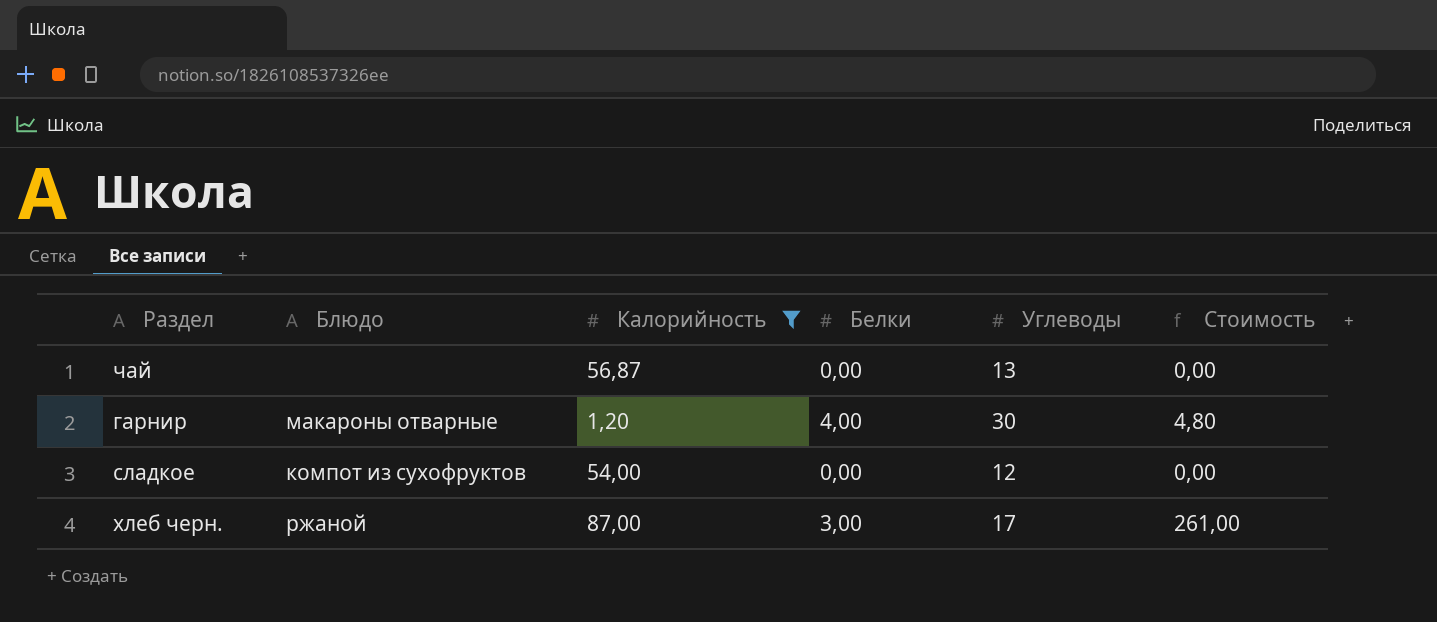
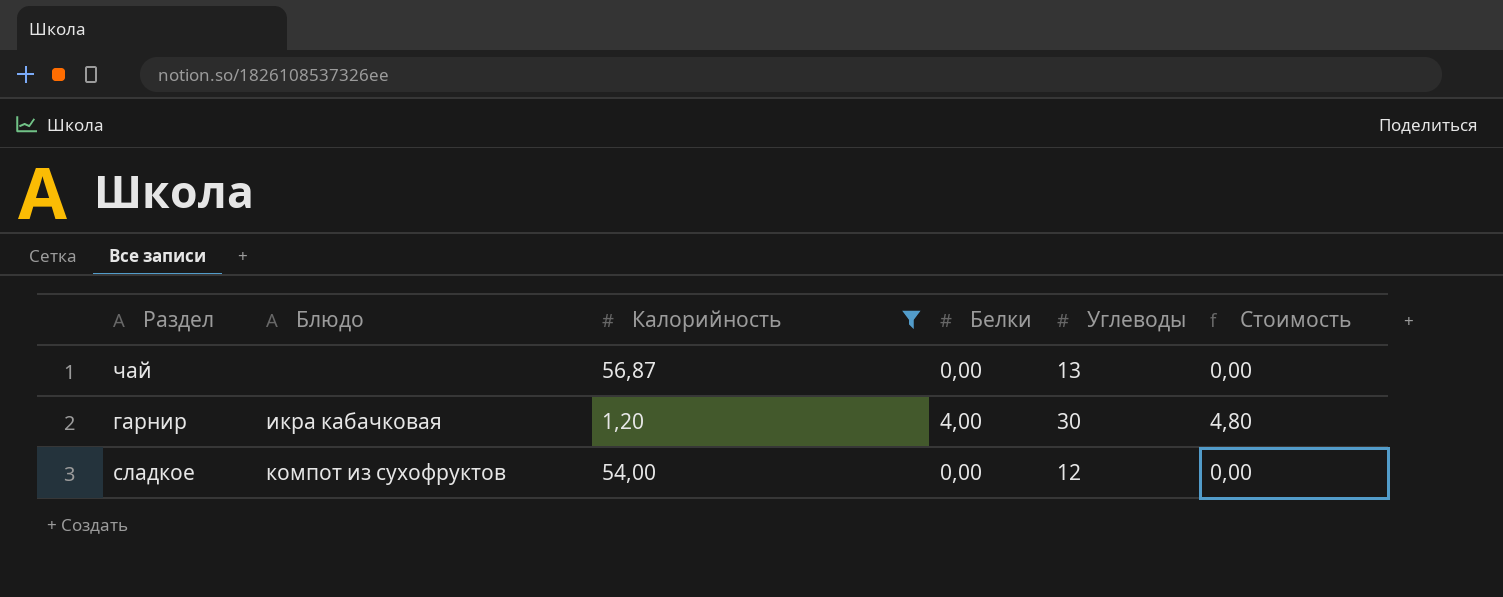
row хлеб черн.: ржаной | 87,00 | 3,00 | 17 | 261,00 -> none
гарнир | Блюдо: макароны отварные -> икра кабачковая

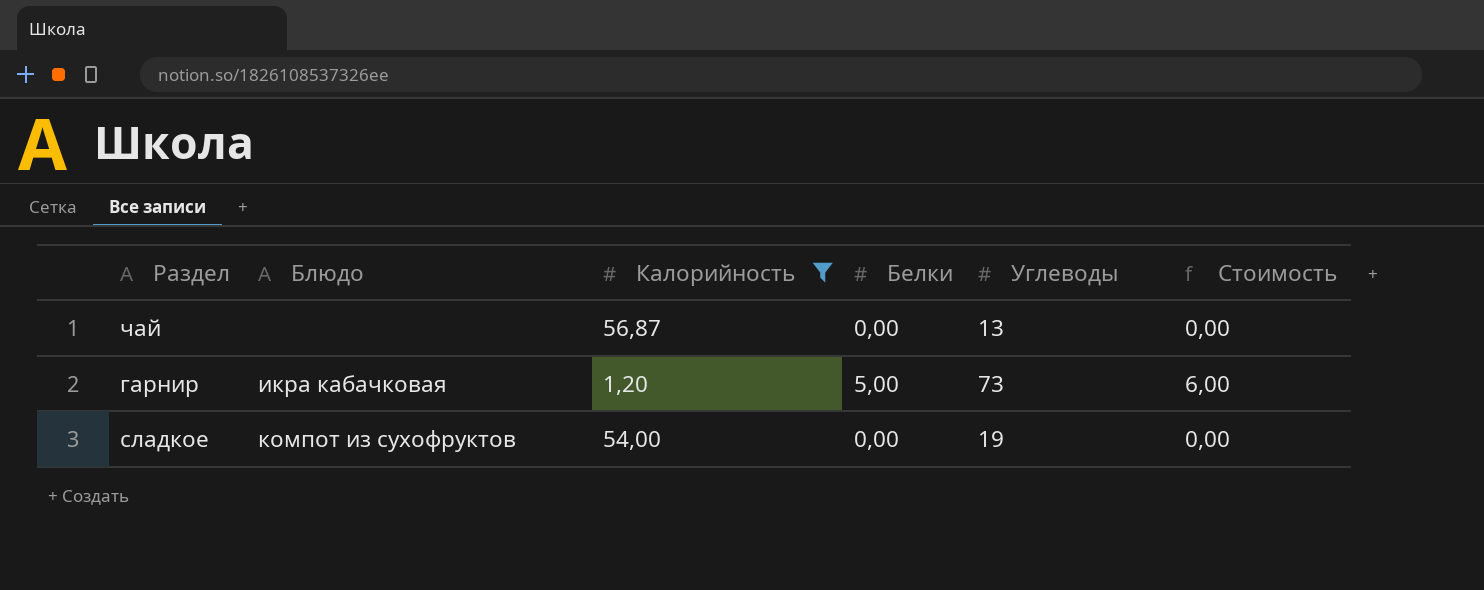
гарнир | Белки: 4,00 -> 5,00
гарнир | Углеводы: 30 -> 73
гарнир | Стоимость: 4,80 -> 6,00
сладкое | Углеводы: 12 -> 19

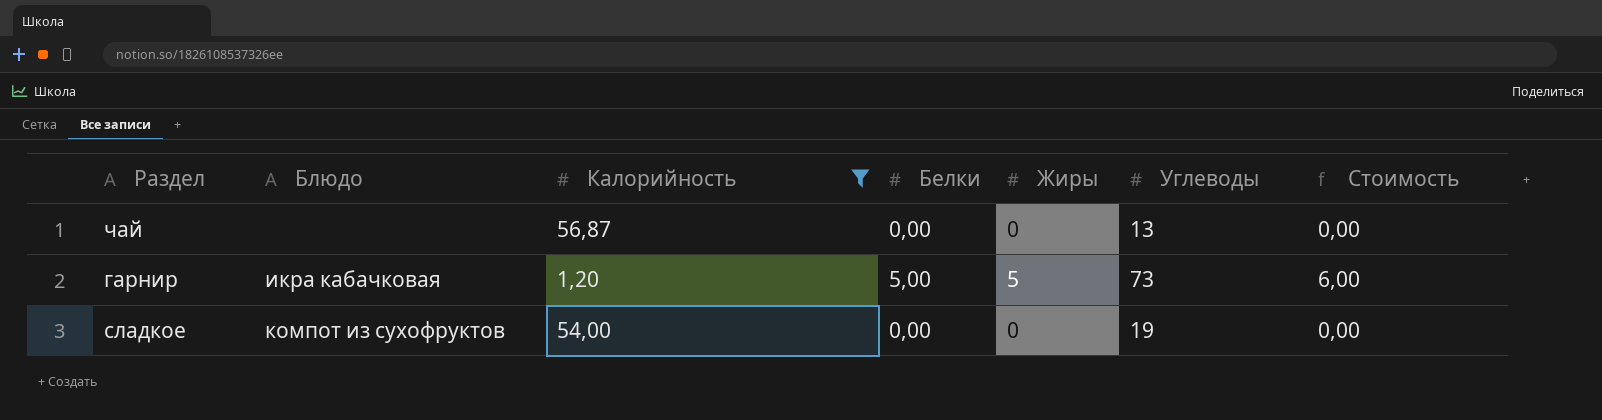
column Жиры | position: none -> 5

